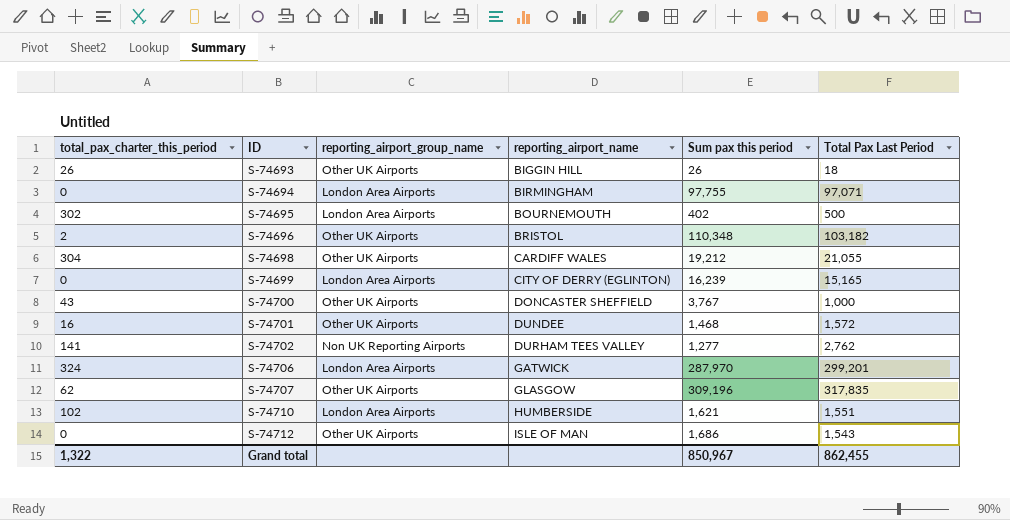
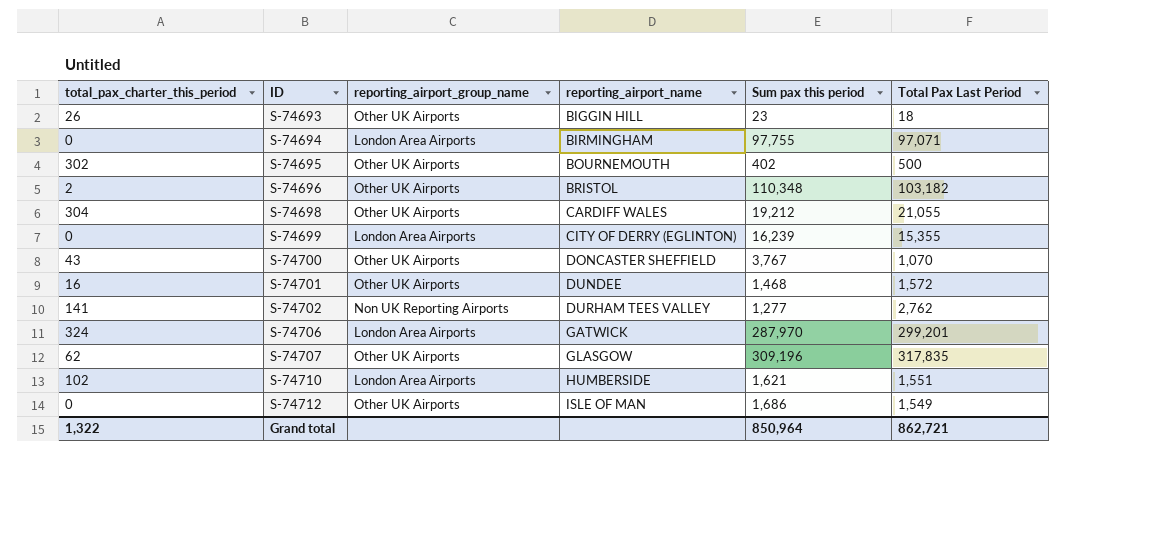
S-74693 | Sum pax this period: 26 -> 23
S-74695 | reporting_airport_group_name: London Area Airports -> Other UK Airports
S-74699 | Total Pax Last Period: 15,165 -> 15,355
S-74700 | Total Pax Last Period: 1,000 -> 1,070
S-74712 | Total Pax Last Period: 1,543 -> 1,549
Grand total | Sum pax this period: 850,967 -> 850,964
Grand total | Total Pax Last Period: 862,455 -> 862,721

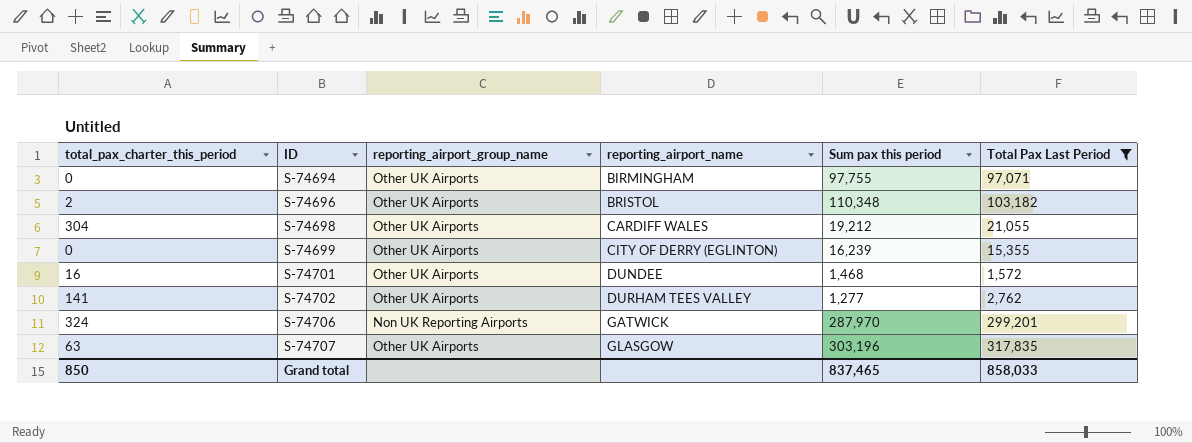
filter: none -> Total Pax Last Period >= 1,572
S-74694 | reporting_airport_group_name: London Area Airports -> Other UK Airports
S-74699 | reporting_airport_group_name: London Area Airports -> Other UK Airports
S-74702 | reporting_airport_group_name: Non UK Reporting Airports -> Other UK Airports
S-74706 | reporting_airport_group_name: London Area Airports -> Non UK Reporting Airports
S-74707 | total_pax_charter_this_period: 62 -> 63
S-74707 | Sum pax this period: 309,196 -> 303,196
Grand total | total_pax_charter_this_period: 1,322 -> 850
Grand total | Sum pax this period: 850,964 -> 837,465
Grand total | Total Pax Last Period: 862,721 -> 858,033

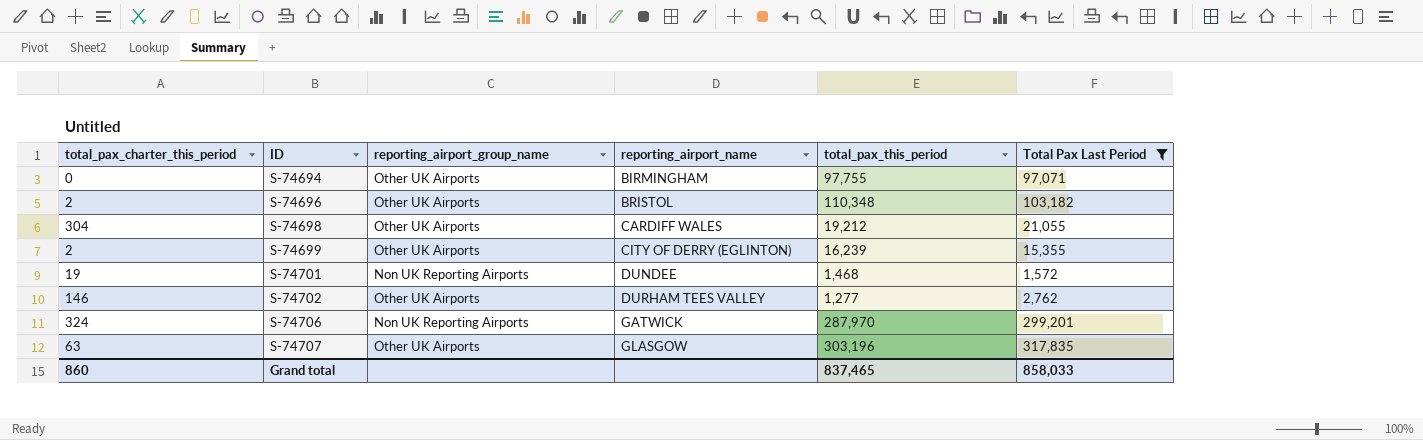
column name: Sum pax this period -> total_pax_this_period
S-74699 | total_pax_charter_this_period: 0 -> 2
S-74701 | total_pax_charter_this_period: 16 -> 19
S-74701 | reporting_airport_group_name: Other UK Airports -> Non UK Reporting Airports
S-74702 | total_pax_charter_this_period: 141 -> 146
Grand total | total_pax_charter_this_period: 850 -> 860

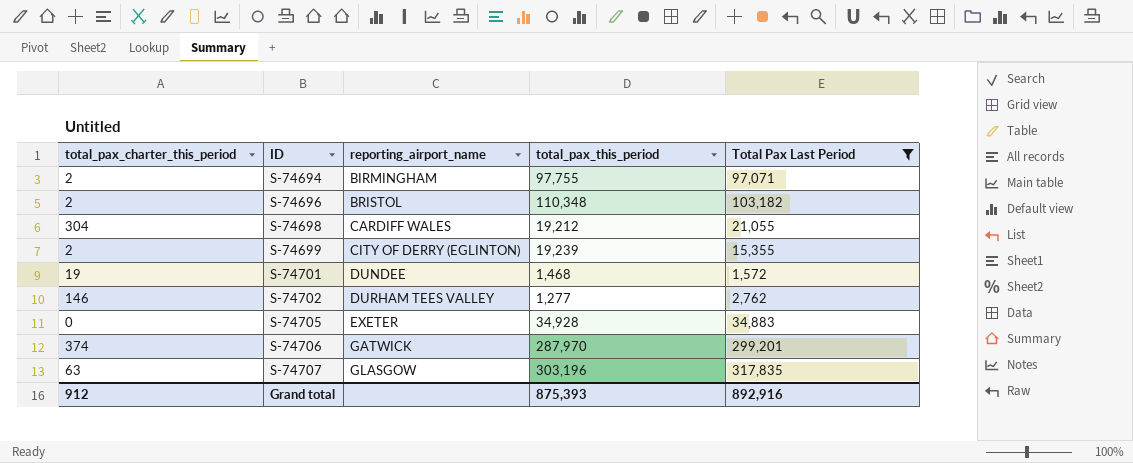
column reporting_airport_group_name | position: 3 -> none
S-74694 | total_pax_charter_this_period: 0 -> 2
S-74699 | total_pax_this_period: 16,239 -> 19,239
row S-74705: none -> 0 | EXETER | 34,928 | 34,883
S-74706 | total_pax_charter_this_period: 324 -> 374
Grand total | total_pax_charter_this_period: 860 -> 912
Grand total | total_pax_this_period: 837,465 -> 875,393
Grand total | Total Pax Last Period: 858,033 -> 892,916

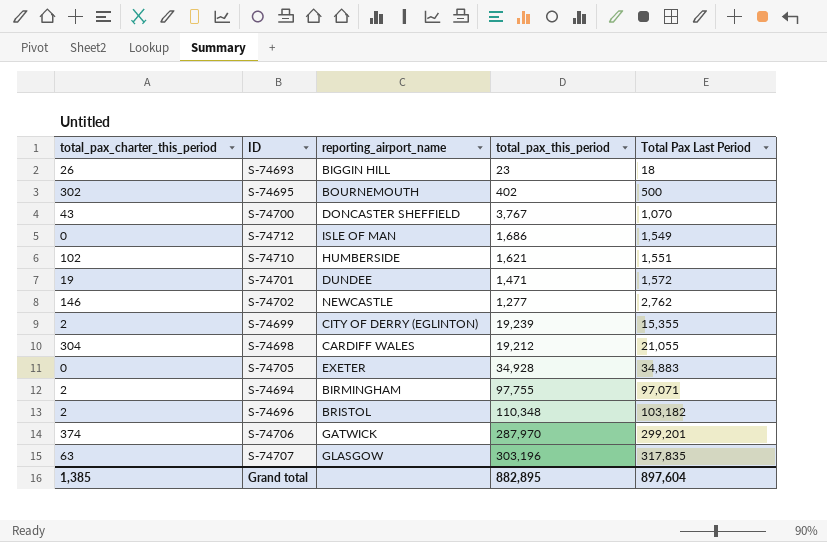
filter: Total Pax Last Period >= 1,572 -> none
row order: ID ascending -> Total Pax Last Period ascending
S-74701 | total_pax_this_period: 1,468 -> 1,471
S-74702 | reporting_airport_name: DURHAM TEES VALLEY -> NEWCASTLE
Grand total | total_pax_charter_this_period: 912 -> 1,385
Grand total | total_pax_this_period: 875,393 -> 882,895
Grand total | Total Pax Last Period: 892,916 -> 897,604

